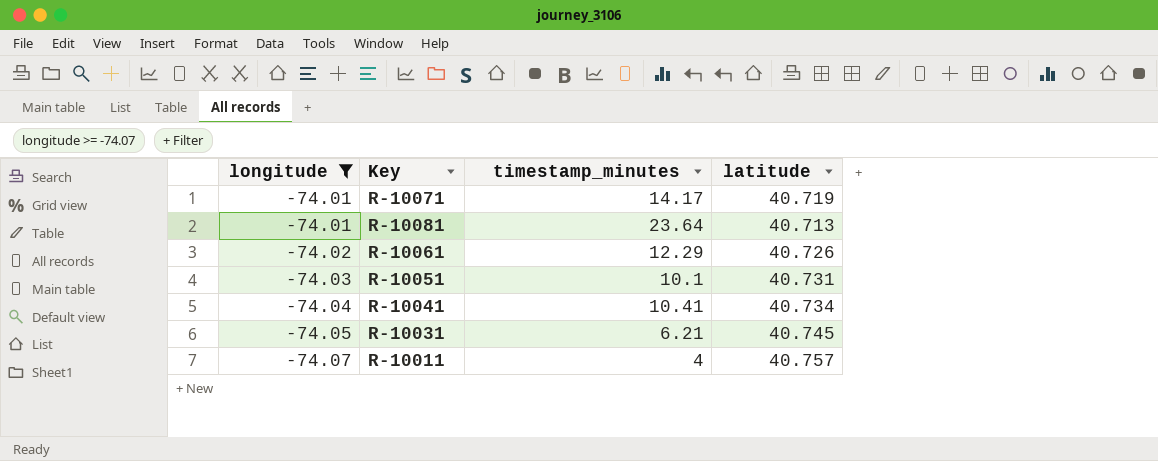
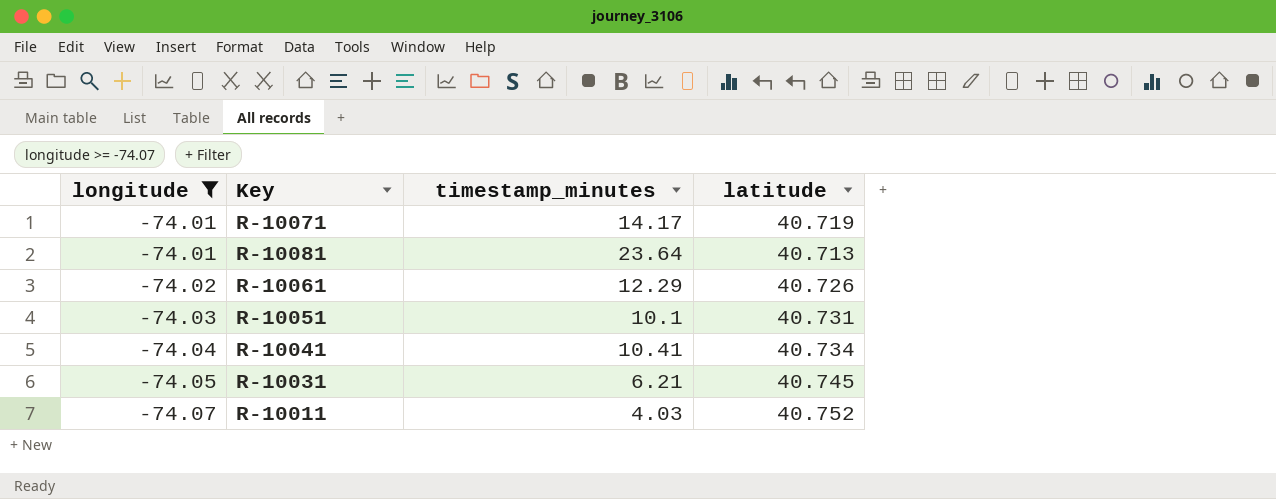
R-10011 | timestamp_minutes: 4 -> 4.03
R-10011 | latitude: 40.757 -> 40.752

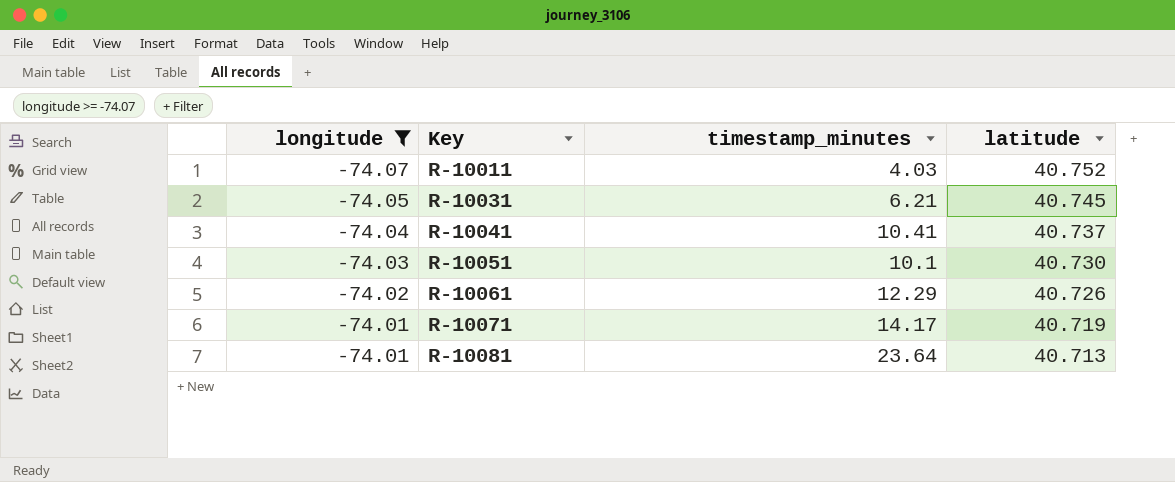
row order: longitude descending -> longitude ascending
R-10041 | latitude: 40.734 -> 40.737
R-10051 | latitude: 40.731 -> 40.730

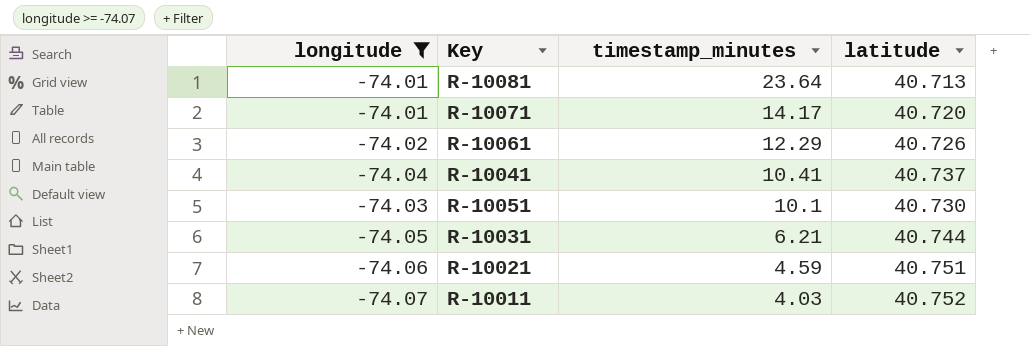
row order: longitude ascending -> timestamp_minutes descending
R-10071 | latitude: 40.719 -> 40.720
R-10031 | latitude: 40.745 -> 40.744
row R-10021: none -> -74.06 | 4.59 | 40.751

